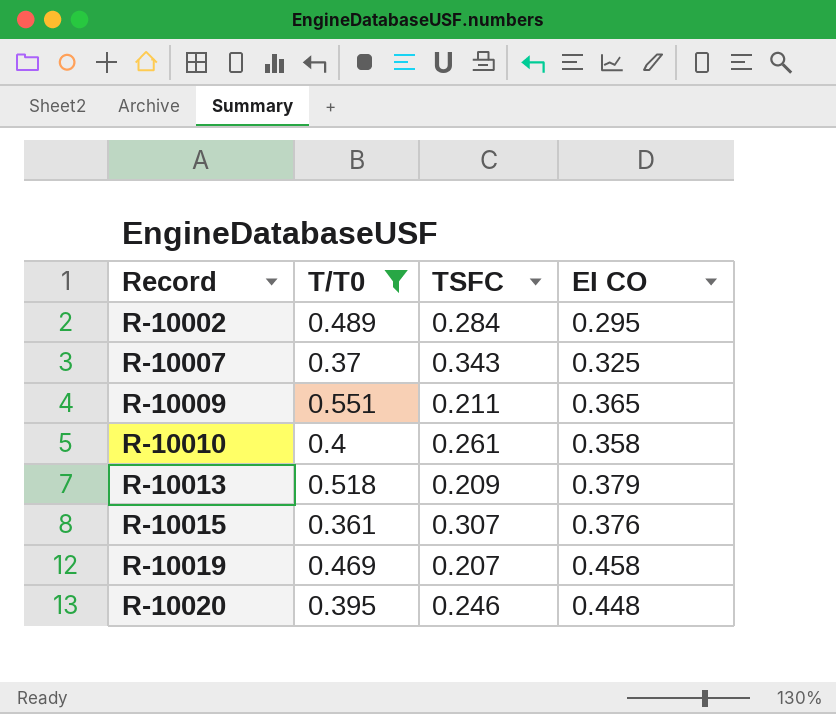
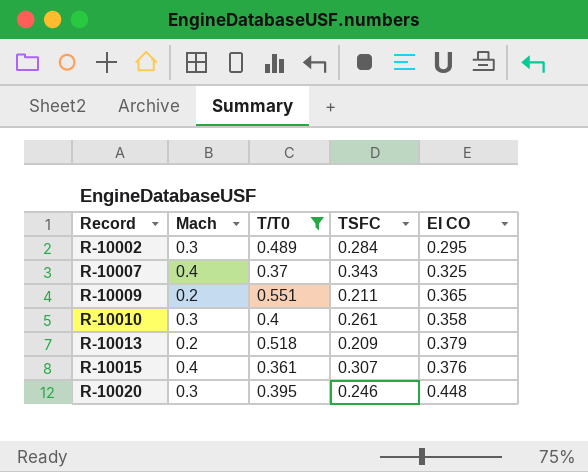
column Mach | position: none -> 2
row R-10019: 0.469 | 0.207 | 0.458 -> none

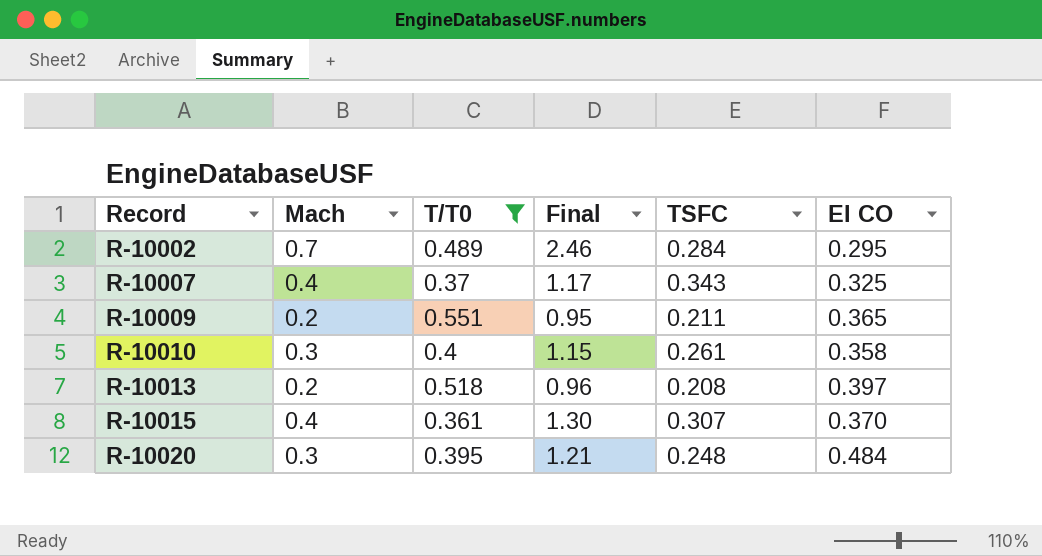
column Final | formula: none -> [Mach] / [TSFC]
R-10002 | Mach: 0.3 -> 0.7
R-10013 | TSFC: 0.209 -> 0.208
R-10013 | EI CO: 0.379 -> 0.397
R-10015 | EI CO: 0.376 -> 0.370
R-10020 | TSFC: 0.246 -> 0.248
R-10020 | EI CO: 0.448 -> 0.484

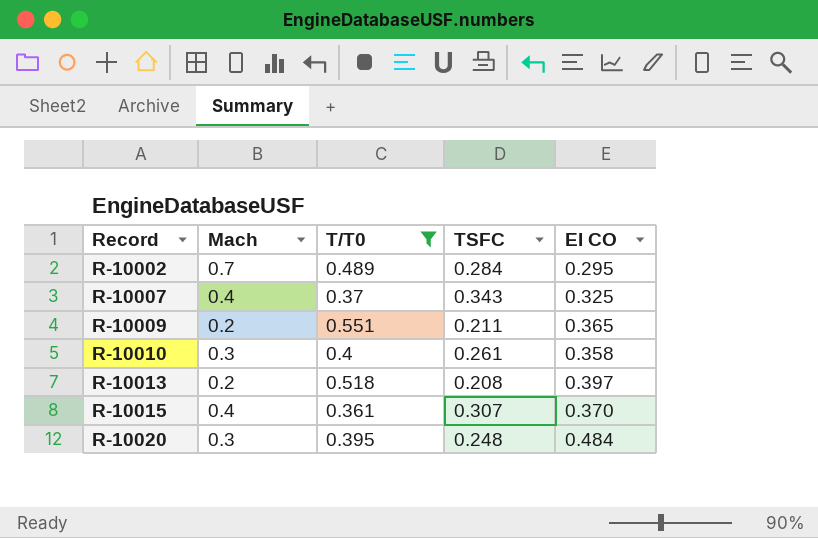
column Final | formula: [Mach] / [TSFC] -> none

